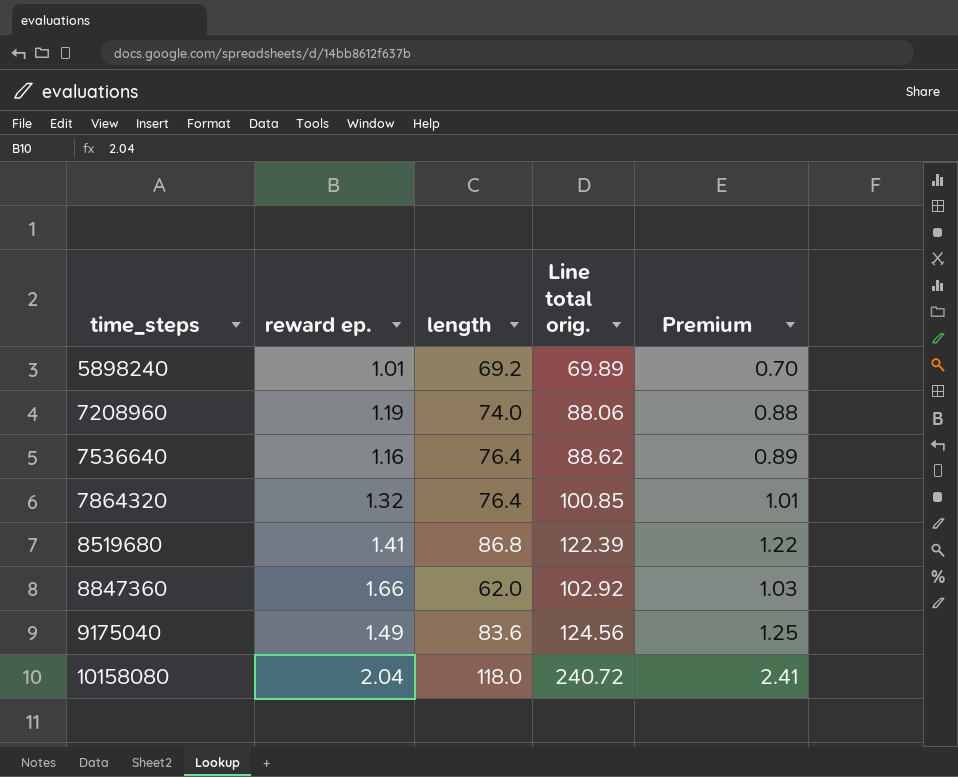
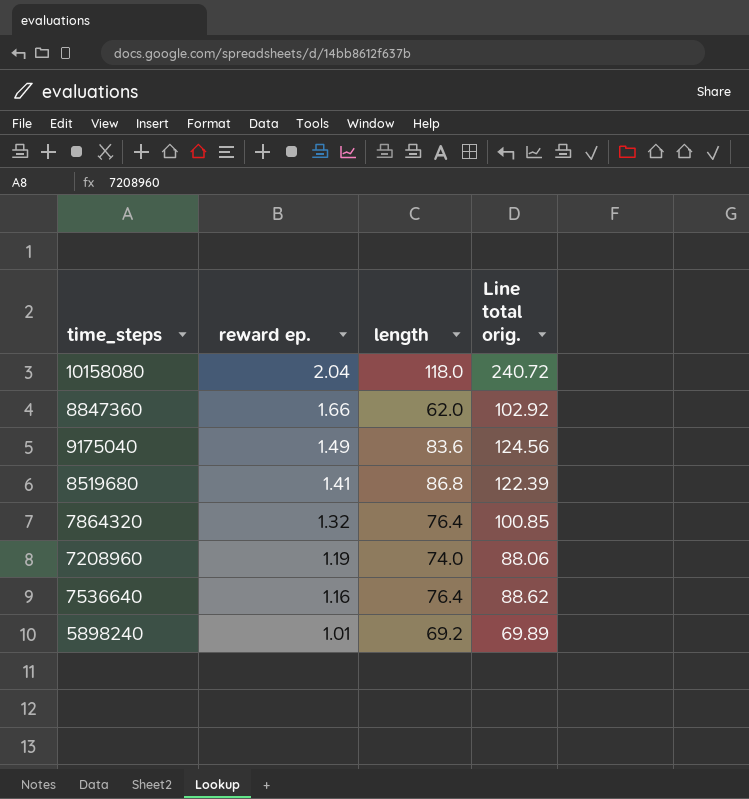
row order: time_steps ascending -> reward ep. descending
column Premium | formula: [Line total orig.] * 0.01 -> none

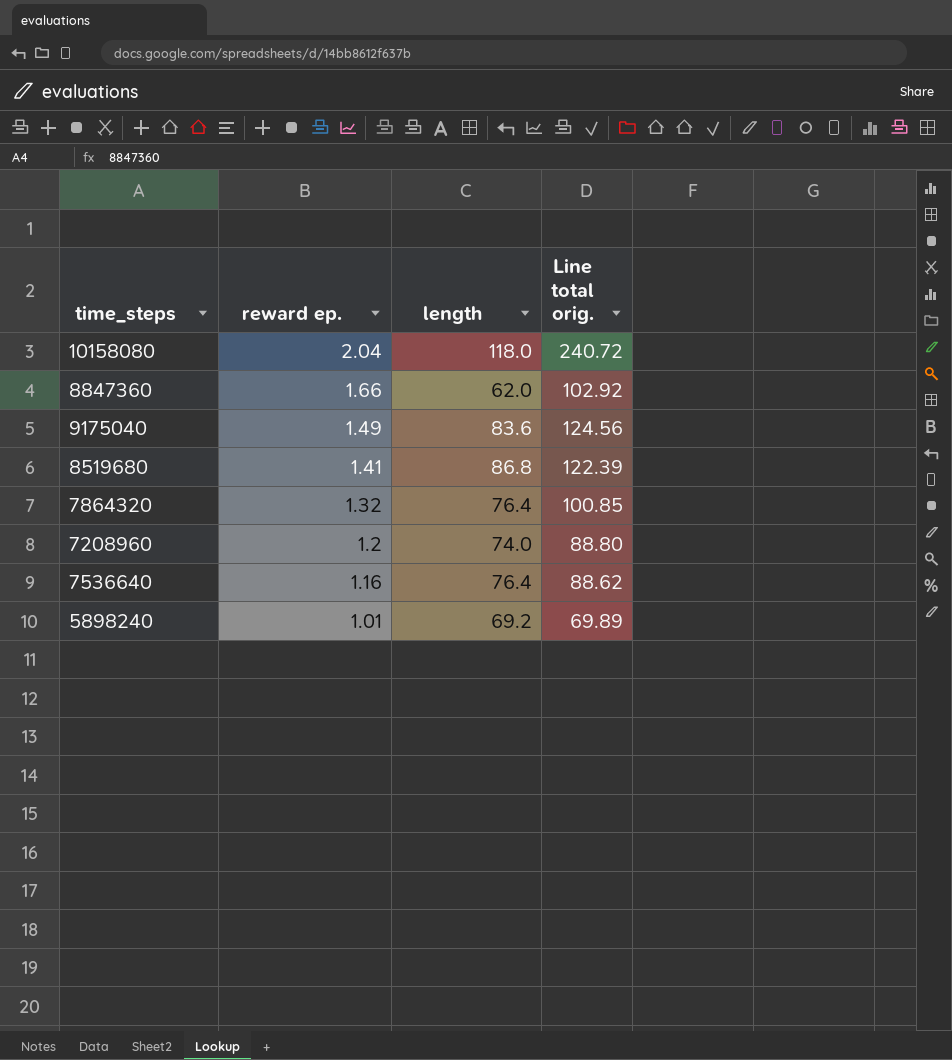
7208960 | reward ep.: 1.19 -> 1.2
7208960 | Line total orig.: 88.06 -> 88.80

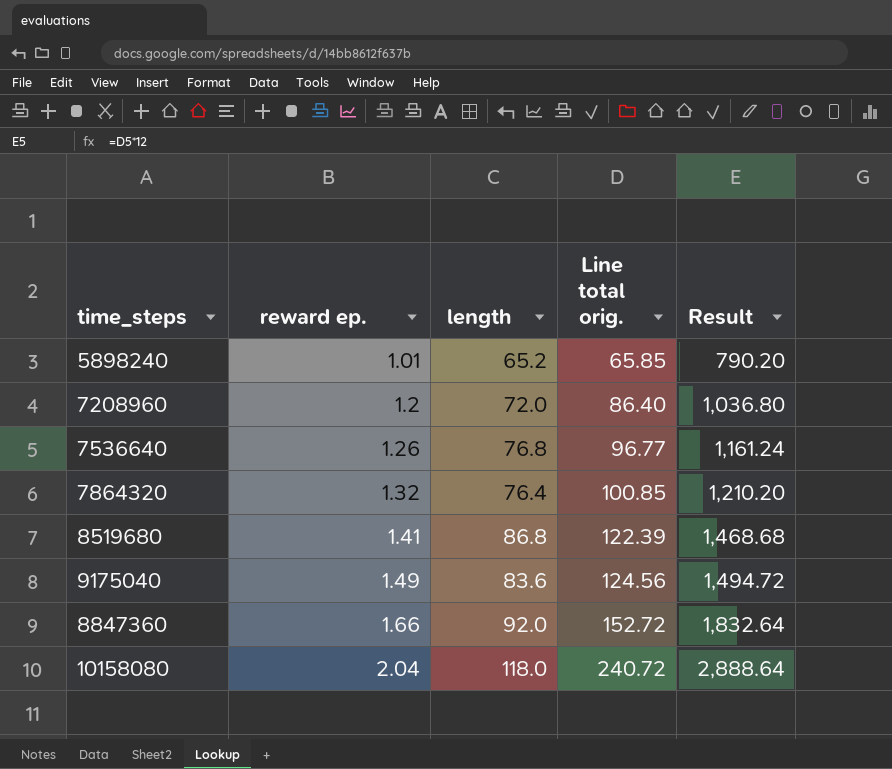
row order: reward ep. descending -> reward ep. ascending
column Result | formula: none -> [Line total orig.] * 12
5898240 | length: 69.2 -> 65.2
5898240 | Line total orig.: 69.89 -> 65.85
7208960 | length: 74.0 -> 72.0
7208960 | Line total orig.: 88.80 -> 86.40
7536640 | reward ep.: 1.16 -> 1.26
7536640 | length: 76.4 -> 76.8
7536640 | Line total orig.: 88.62 -> 96.77
8847360 | length: 62.0 -> 92.0
8847360 | Line total orig.: 102.92 -> 152.72

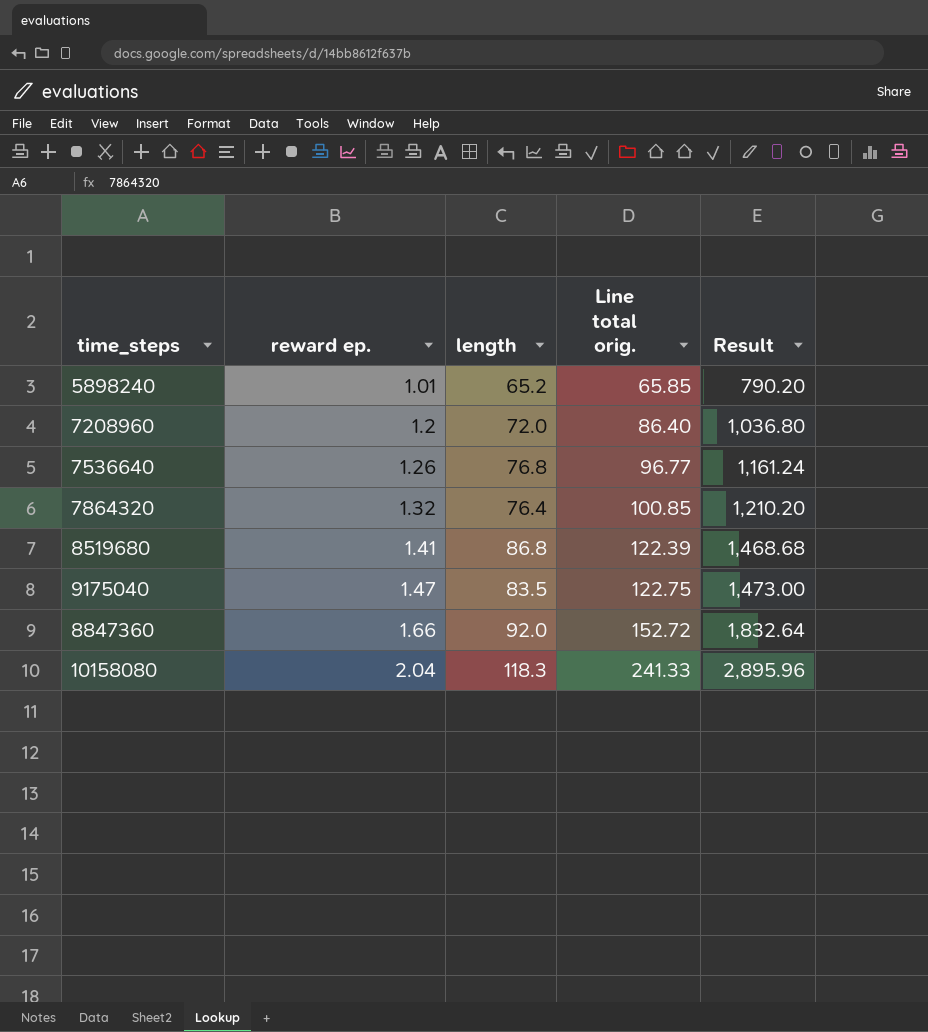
9175040 | reward ep.: 1.49 -> 1.47
9175040 | length: 83.6 -> 83.5
9175040 | Line total orig.: 124.56 -> 122.75
9175040 | Result: 1,494.72 -> 1,473.00
10158080 | length: 118.0 -> 118.3
10158080 | Line total orig.: 240.72 -> 241.33
10158080 | Result: 2,888.64 -> 2,895.96

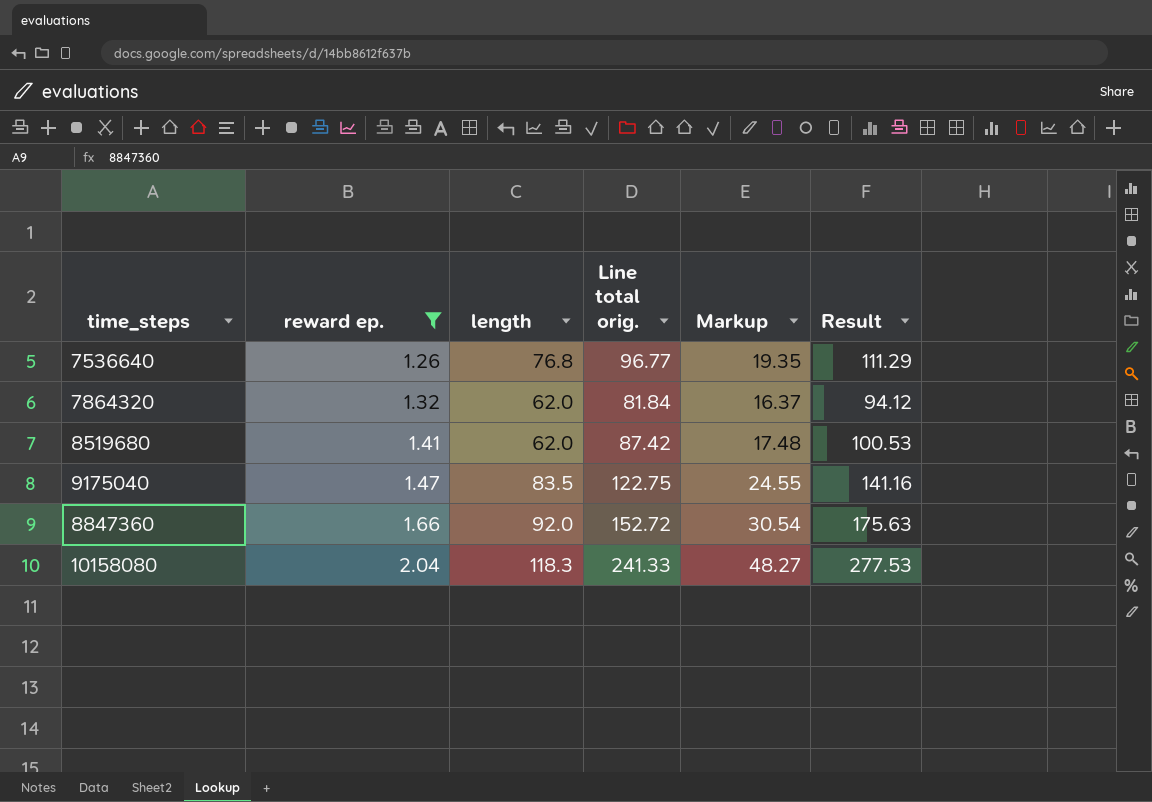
filter: none -> reward ep. >= 1.26
column Markup | formula: none -> [Line total orig.] * 0.2
column Result | formula: [Line total orig.] * 12 -> [Line total orig.] * 1.15
7864320 | length: 76.4 -> 62.0
7864320 | Line total orig.: 100.85 -> 81.84
8519680 | length: 86.8 -> 62.0
8519680 | Line total orig.: 122.39 -> 87.42

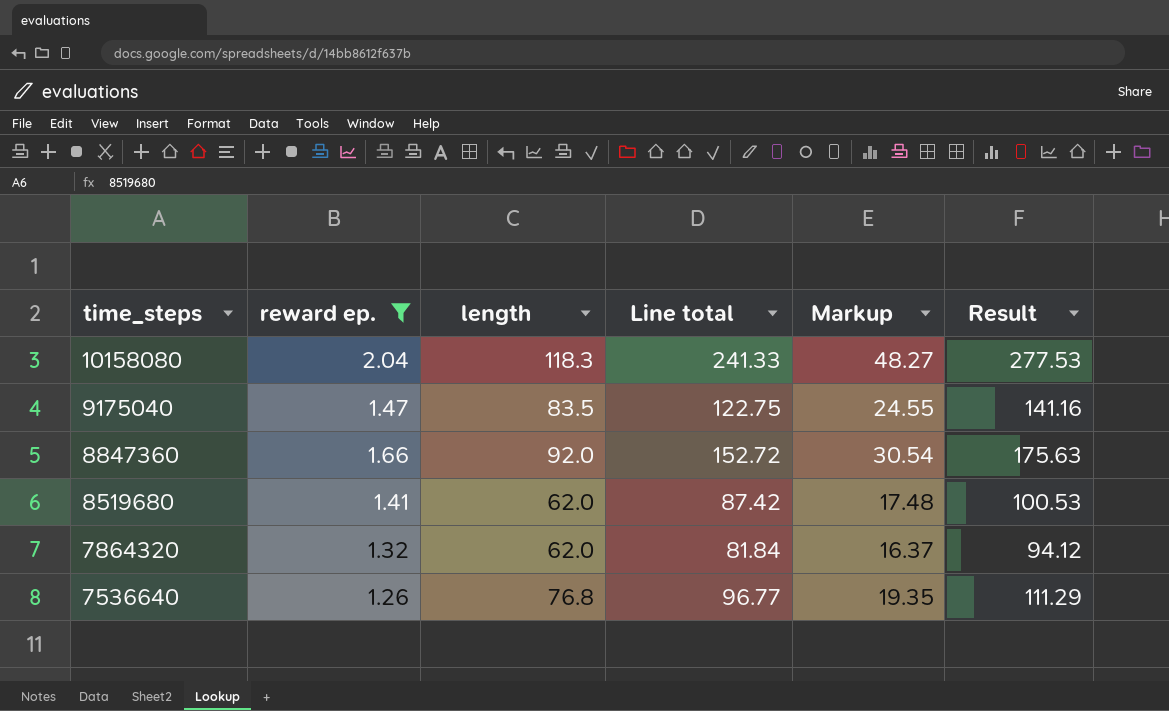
row order: reward ep. ascending -> time_steps descending
column name: Line total orig. -> Line total

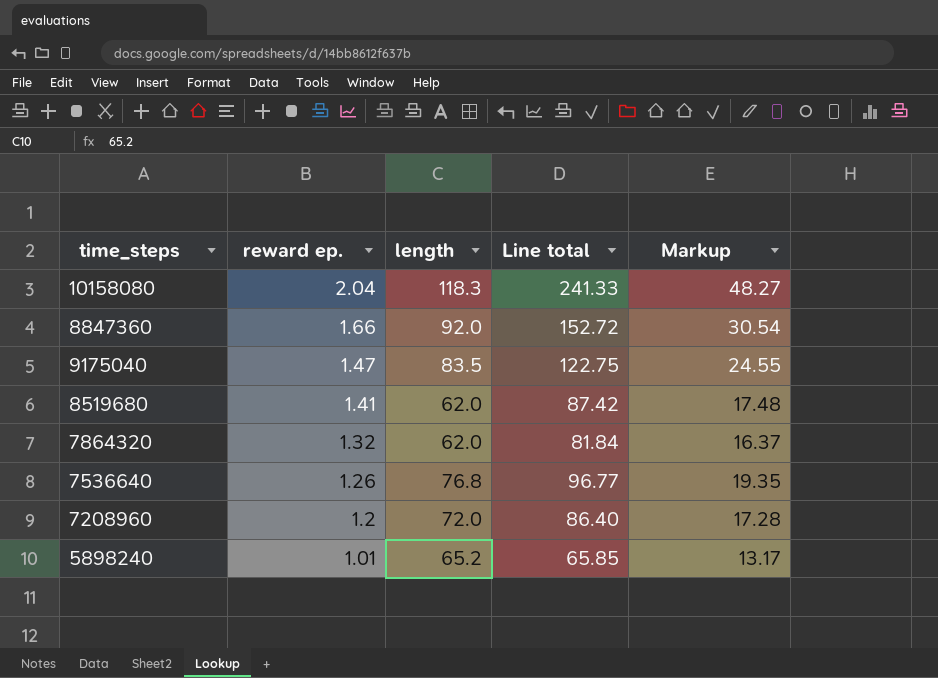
filter: reward ep. >= 1.26 -> none
row order: time_steps descending -> reward ep. descending
column Result | formula: [Line total] * 1.15 -> none

